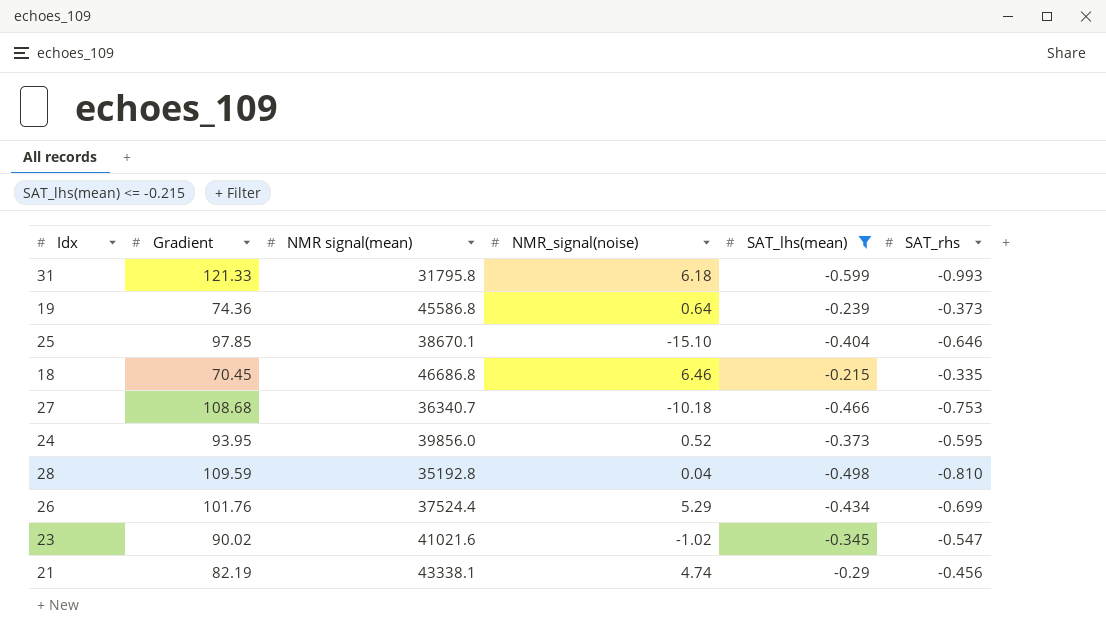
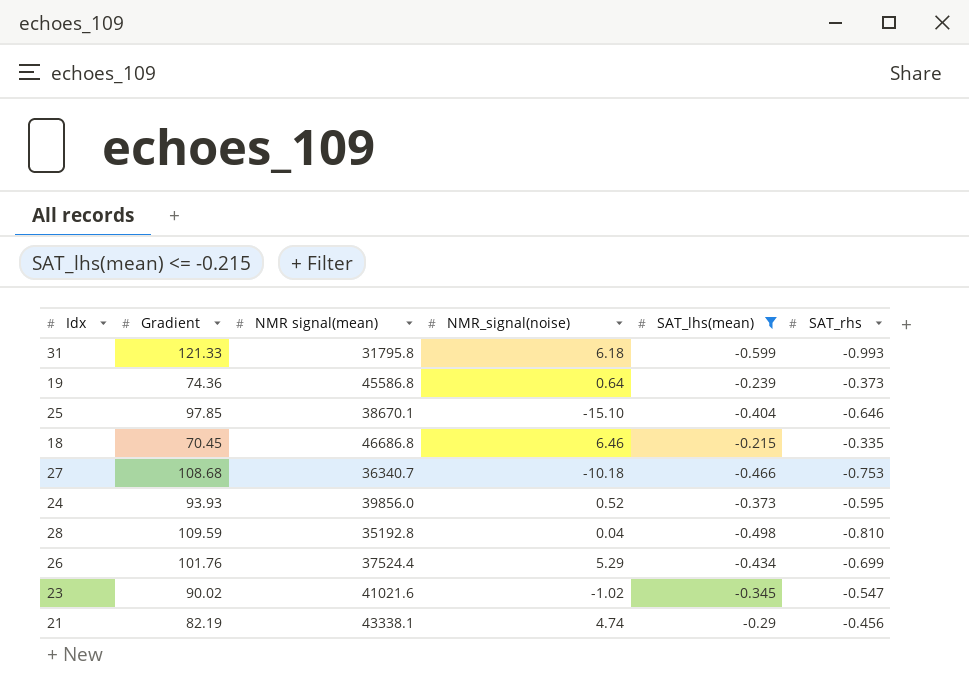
24 | Gradient: 93.95 -> 93.93

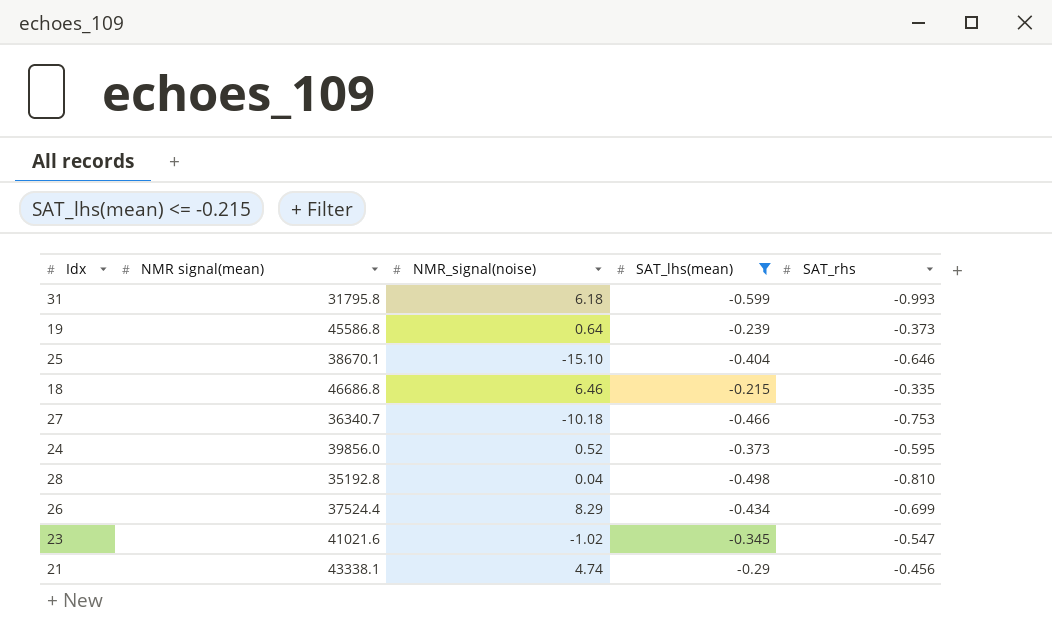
column Gradient | position: 2 -> none
26 | NMR_signal(noise): 5.29 -> 8.29

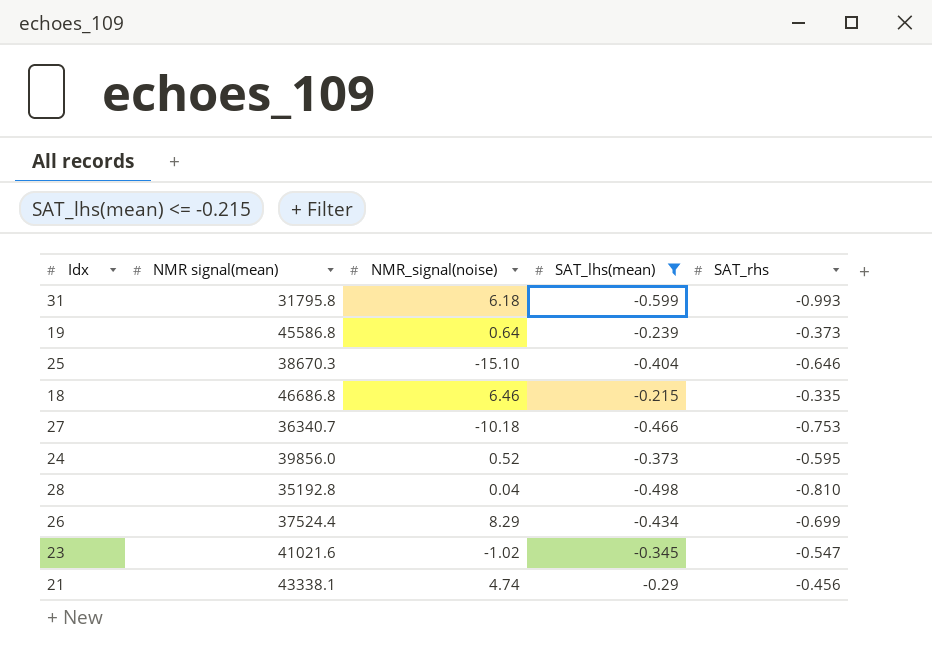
25 | NMR signal(mean): 38670.1 -> 38670.3

